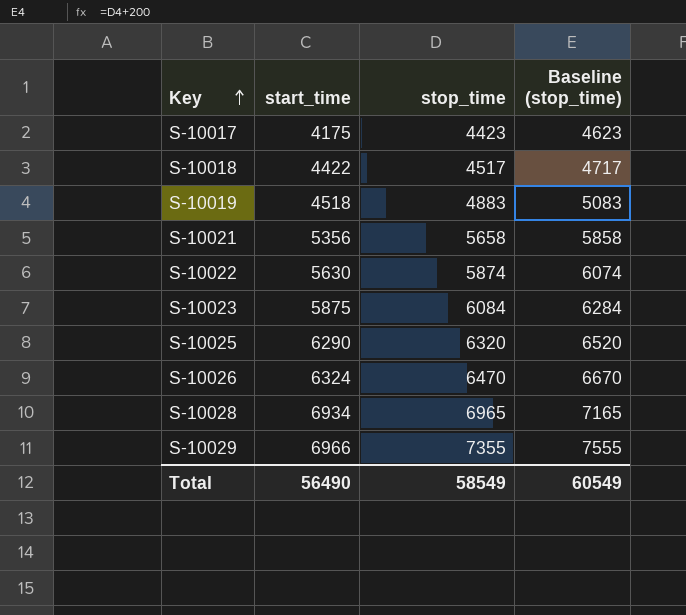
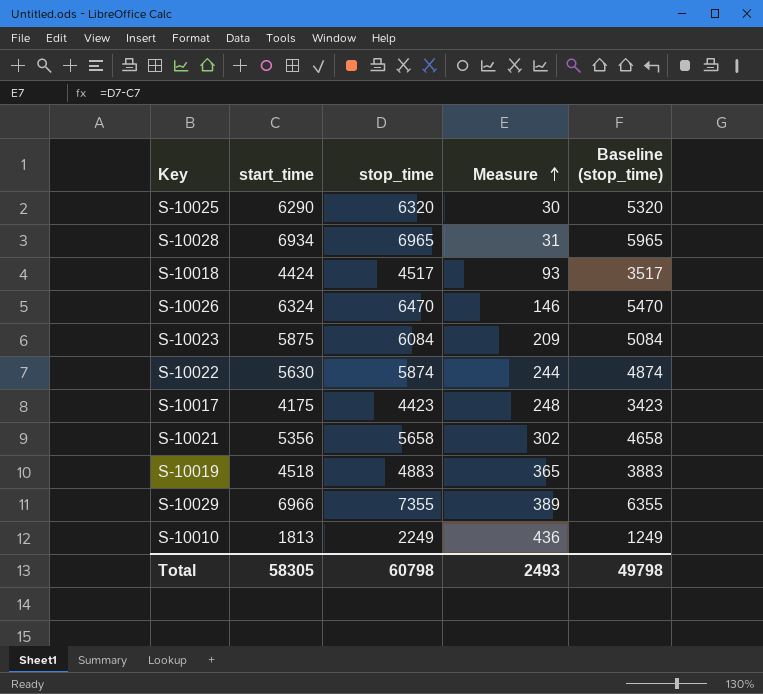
row order: Key ascending -> Measure ascending
column Measure | formula: none -> [stop_time] - [start_time]
column Baseline (stop_time) | formula: [stop_time] + 200 -> [stop_time] - 1000
S-10018 | start_time: 4422 -> 4424
row S-10010: none -> 1813 | 2249 | 436 | 1249
Total | start_time: 56490 -> 58305
Total | stop_time: 58549 -> 60798
Total | Baseline (stop_time): 60549 -> 49798

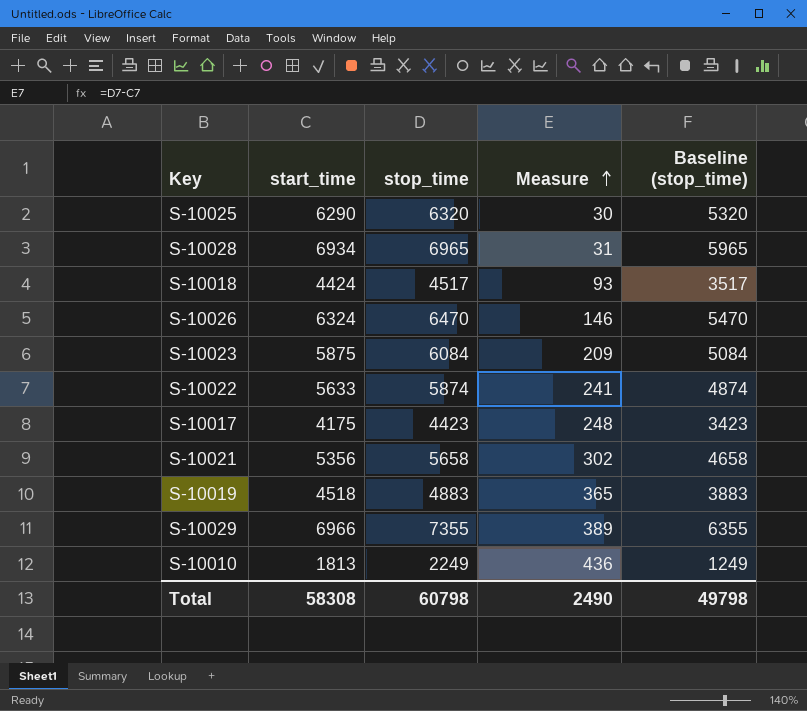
S-10022 | start_time: 5630 -> 5633
S-10022 | Measure: 244 -> 241
Total | start_time: 58305 -> 58308
Total | Measure: 2493 -> 2490

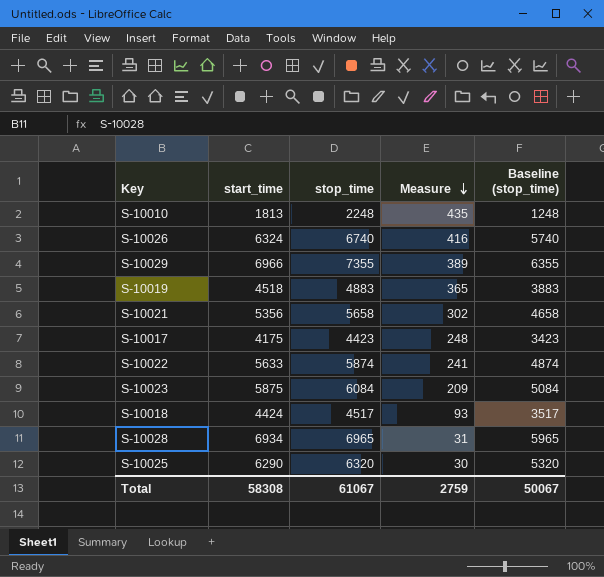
row order: Measure ascending -> Measure descending
S-10010 | stop_time: 2249 -> 2248
S-10010 | Measure: 436 -> 435
S-10010 | Baseline (stop_time): 1249 -> 1248
S-10026 | stop_time: 6470 -> 6740
S-10026 | Measure: 146 -> 416
S-10026 | Baseline (stop_time): 5470 -> 5740
Total | stop_time: 60798 -> 61067
Total | Measure: 2490 -> 2759
Total | Baseline (stop_time): 49798 -> 50067

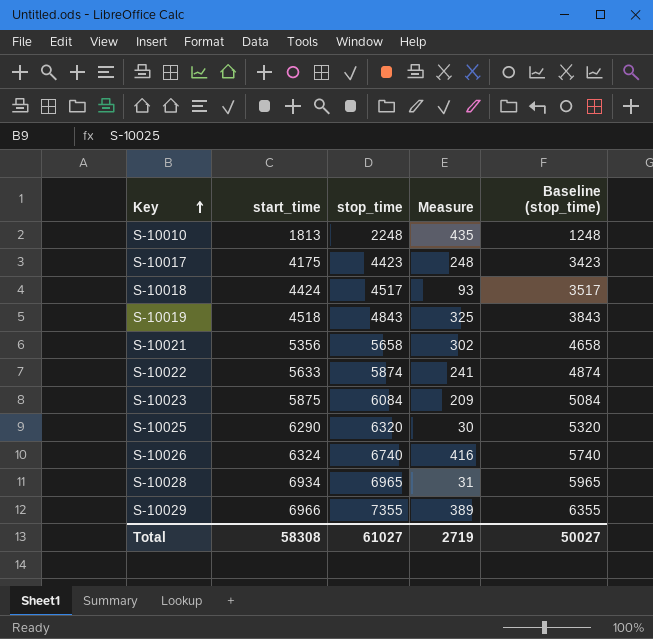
row order: Measure descending -> Key ascending
S-10019 | stop_time: 4883 -> 4843
S-10019 | Measure: 365 -> 325
S-10019 | Baseline (stop_time): 3883 -> 3843
Total | stop_time: 61067 -> 61027
Total | Measure: 2759 -> 2719
Total | Baseline (stop_time): 50067 -> 50027

